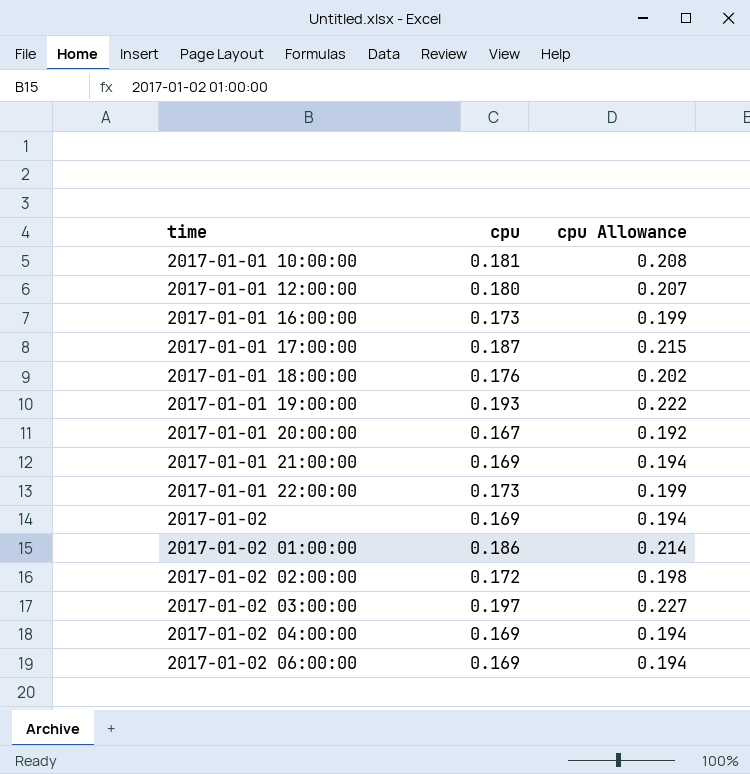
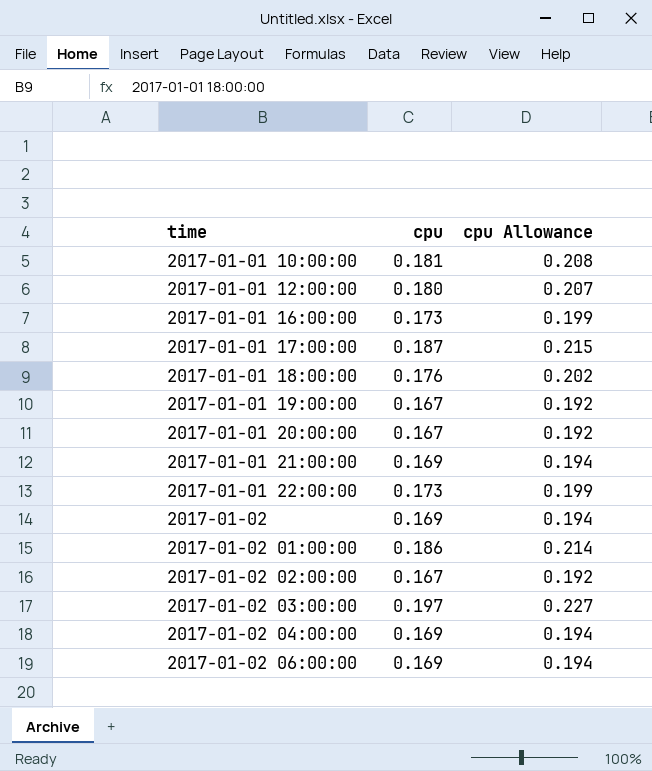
2017-01-01 19:00:00 | cpu: 0.193 -> 0.167
2017-01-01 19:00:00 | cpu Allowance: 0.222 -> 0.192
2017-01-02 02:00:00 | cpu: 0.172 -> 0.167
2017-01-02 02:00:00 | cpu Allowance: 0.198 -> 0.192

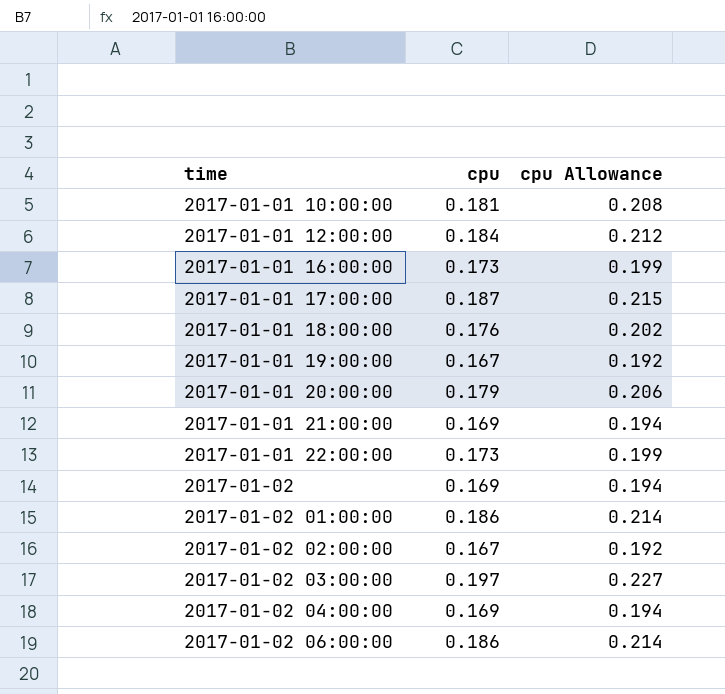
2017-01-01 12:00:00 | cpu: 0.180 -> 0.184
2017-01-01 12:00:00 | cpu Allowance: 0.207 -> 0.212
2017-01-01 20:00:00 | cpu: 0.167 -> 0.179
2017-01-01 20:00:00 | cpu Allowance: 0.192 -> 0.206
2017-01-02 06:00:00 | cpu: 0.169 -> 0.186
2017-01-02 06:00:00 | cpu Allowance: 0.194 -> 0.214

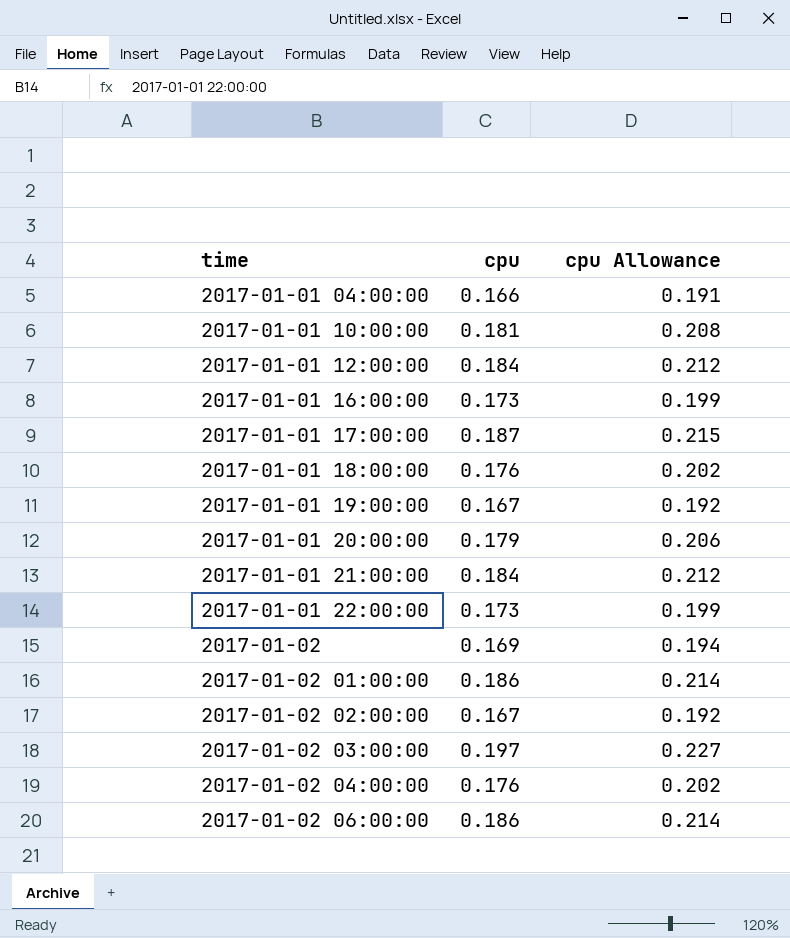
row 2017-01-01 04:00:00: none -> 0.166 | 0.191
2017-01-01 21:00:00 | cpu: 0.169 -> 0.184
2017-01-01 21:00:00 | cpu Allowance: 0.194 -> 0.212
2017-01-02 04:00:00 | cpu: 0.169 -> 0.176
2017-01-02 04:00:00 | cpu Allowance: 0.194 -> 0.202

